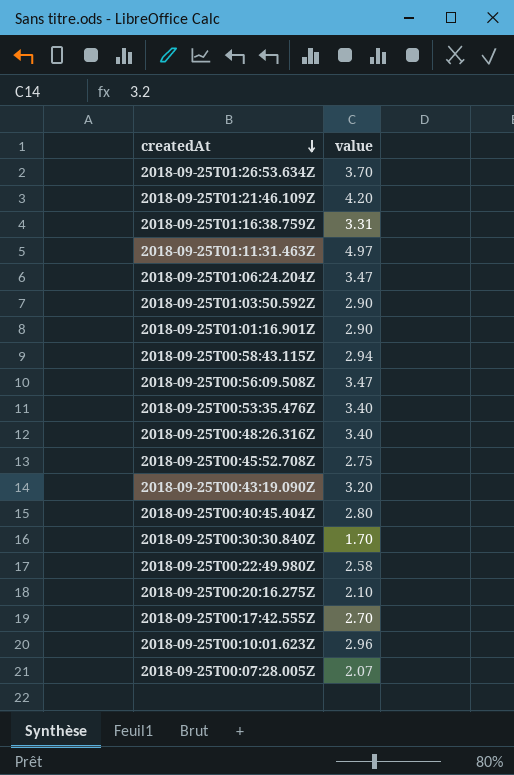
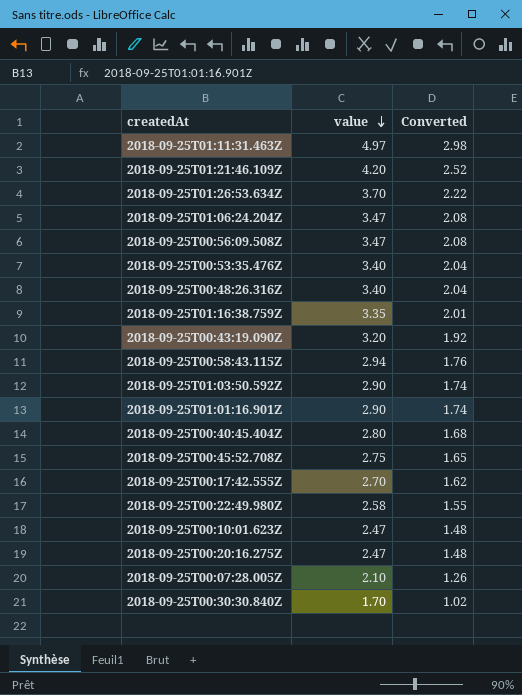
row order: createdAt descending -> value descending
column Converted | formula: none -> [value] * 0.6
2018-09-25T01:16:38.759Z | value: 3.31 -> 3.35
2018-09-25T00:10:01.623Z | value: 2.96 -> 2.47
2018-09-25T00:20:16.275Z | value: 2.10 -> 2.47
2018-09-25T00:07:28.005Z | value: 2.07 -> 2.10

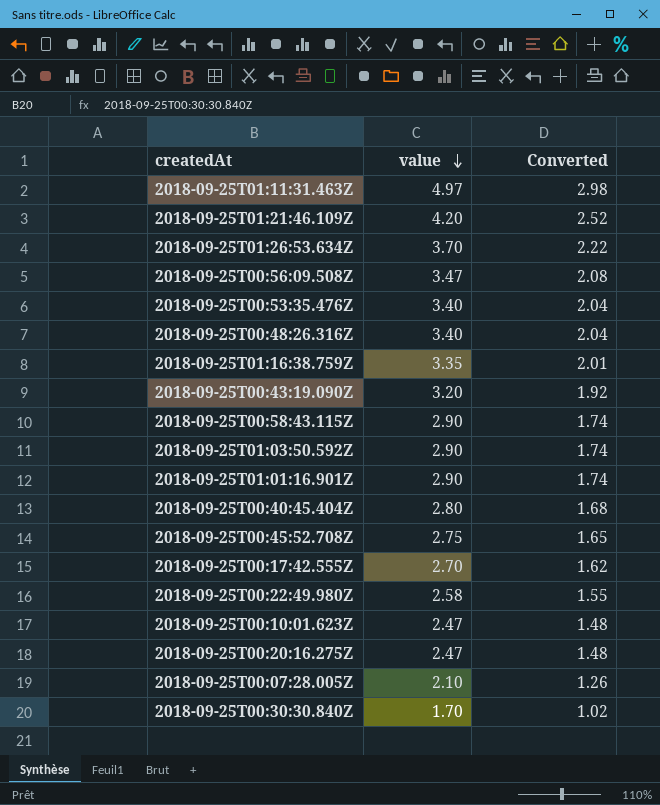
row 2018-09-25T01:06:24.204Z: 3.47 | 2.08 -> none
2018-09-25T00:58:43.115Z | value: 2.94 -> 2.90
2018-09-25T00:58:43.115Z | Converted: 1.76 -> 1.74

